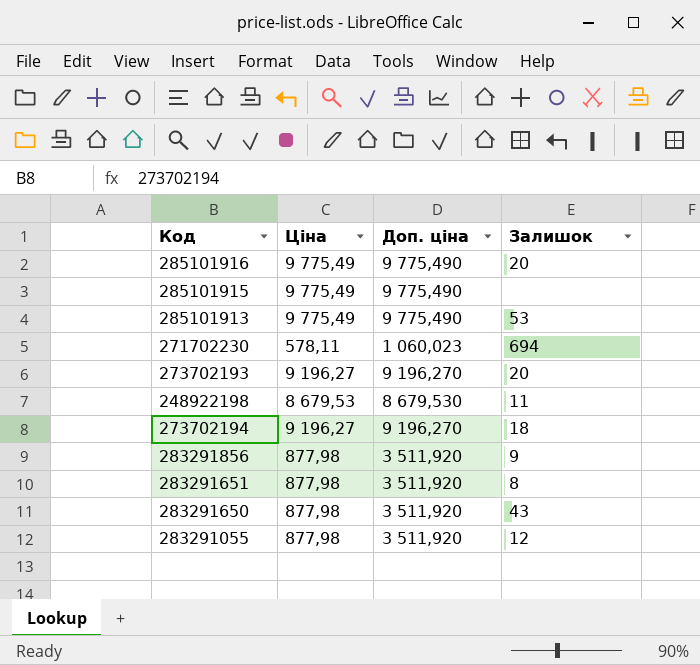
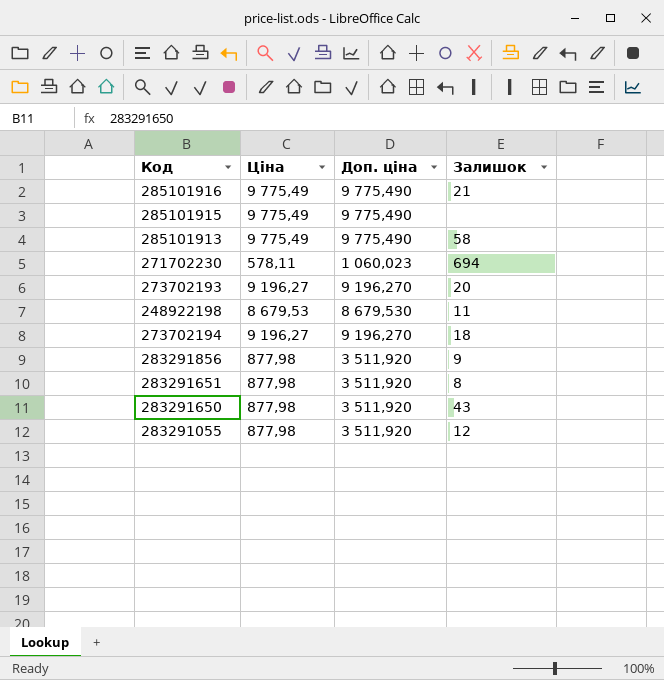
285101916 | Залишок: 20 -> 21
285101913 | Залишок: 53 -> 58

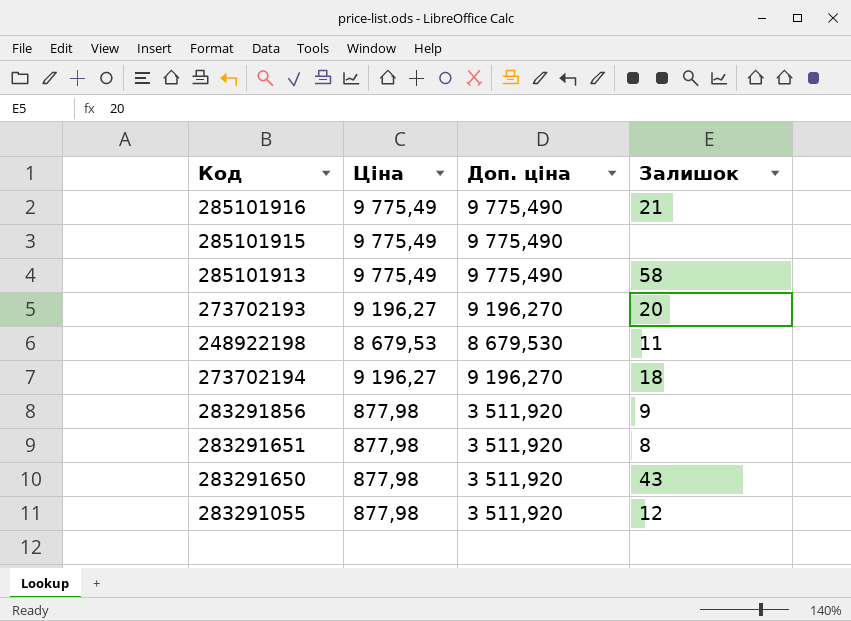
row 271702230: 578,11 | 1 060,023 | 694 -> none

